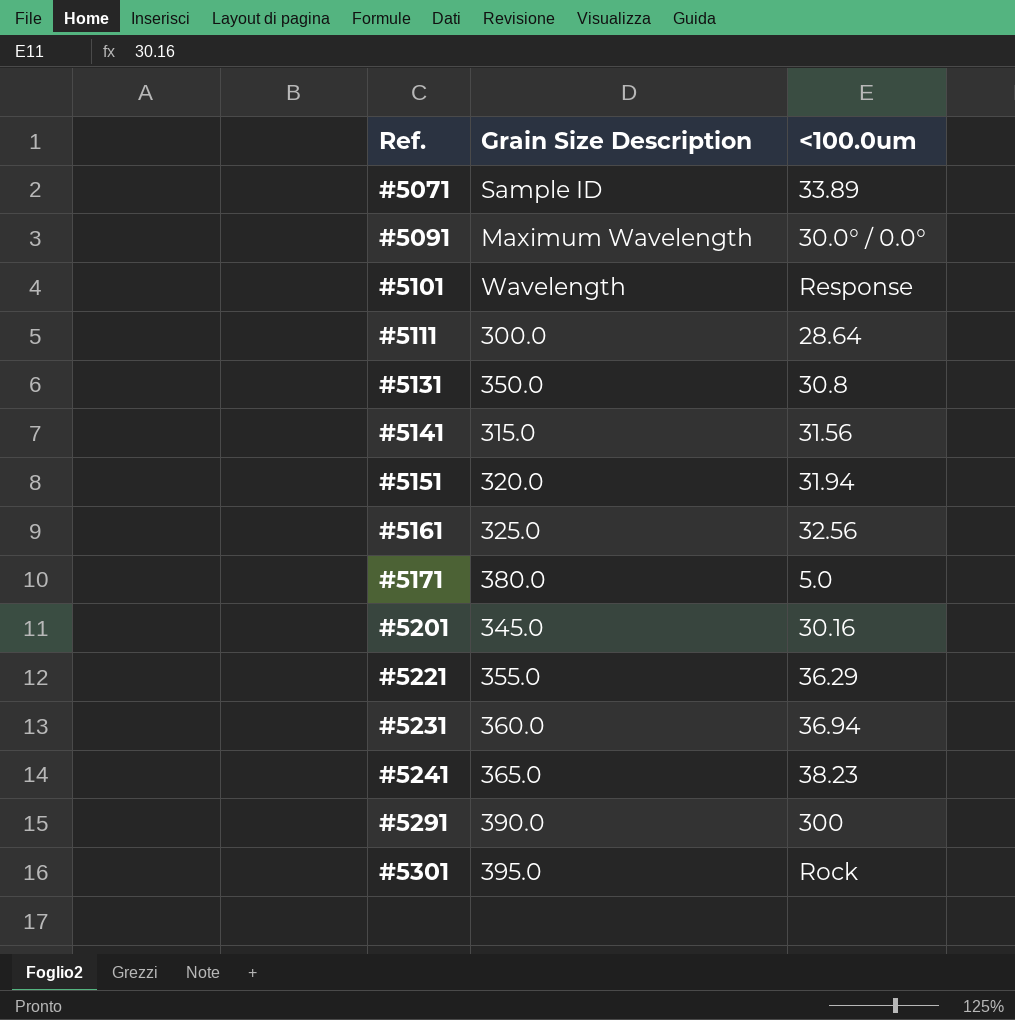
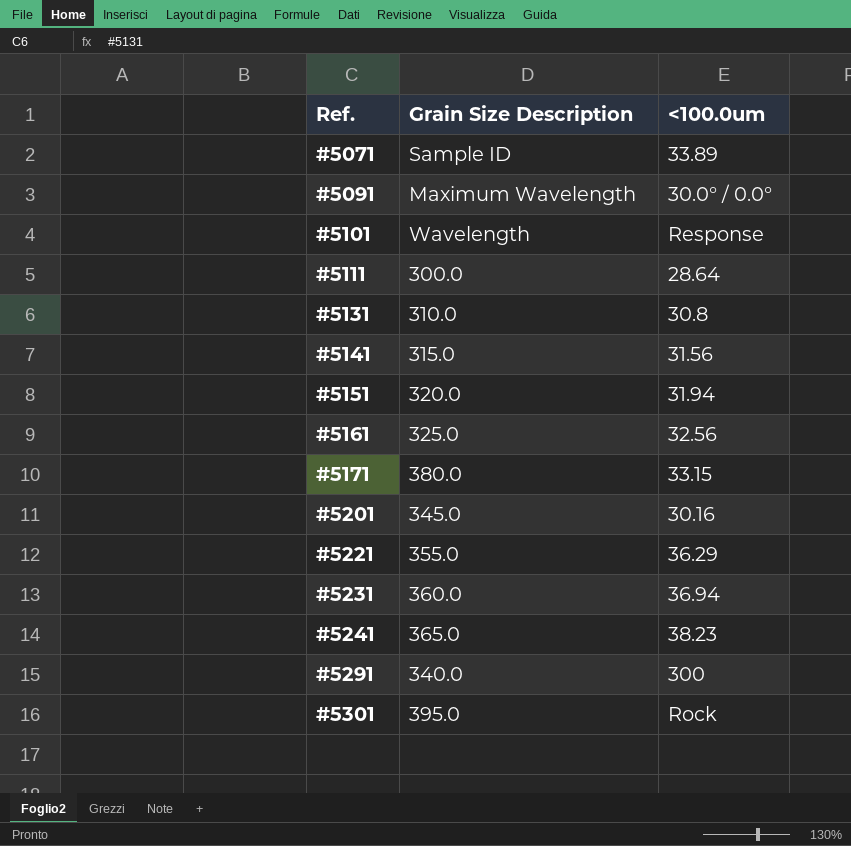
#5131 | Grain Size Description: 350.0 -> 310.0
#5171 | <100.0um: 5.0 -> 33.15
#5291 | Grain Size Description: 390.0 -> 340.0

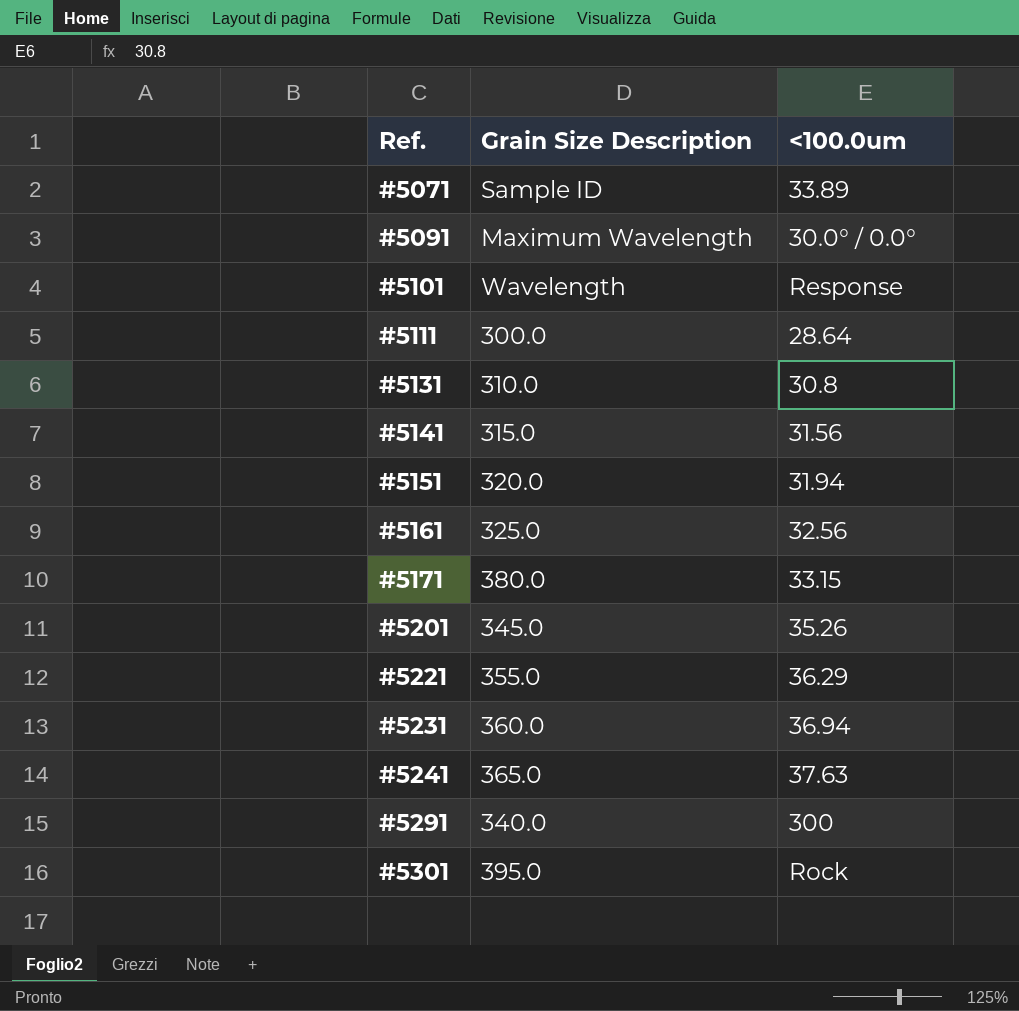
#5201 | <100.0um: 30.16 -> 35.26
#5241 | <100.0um: 38.23 -> 37.63

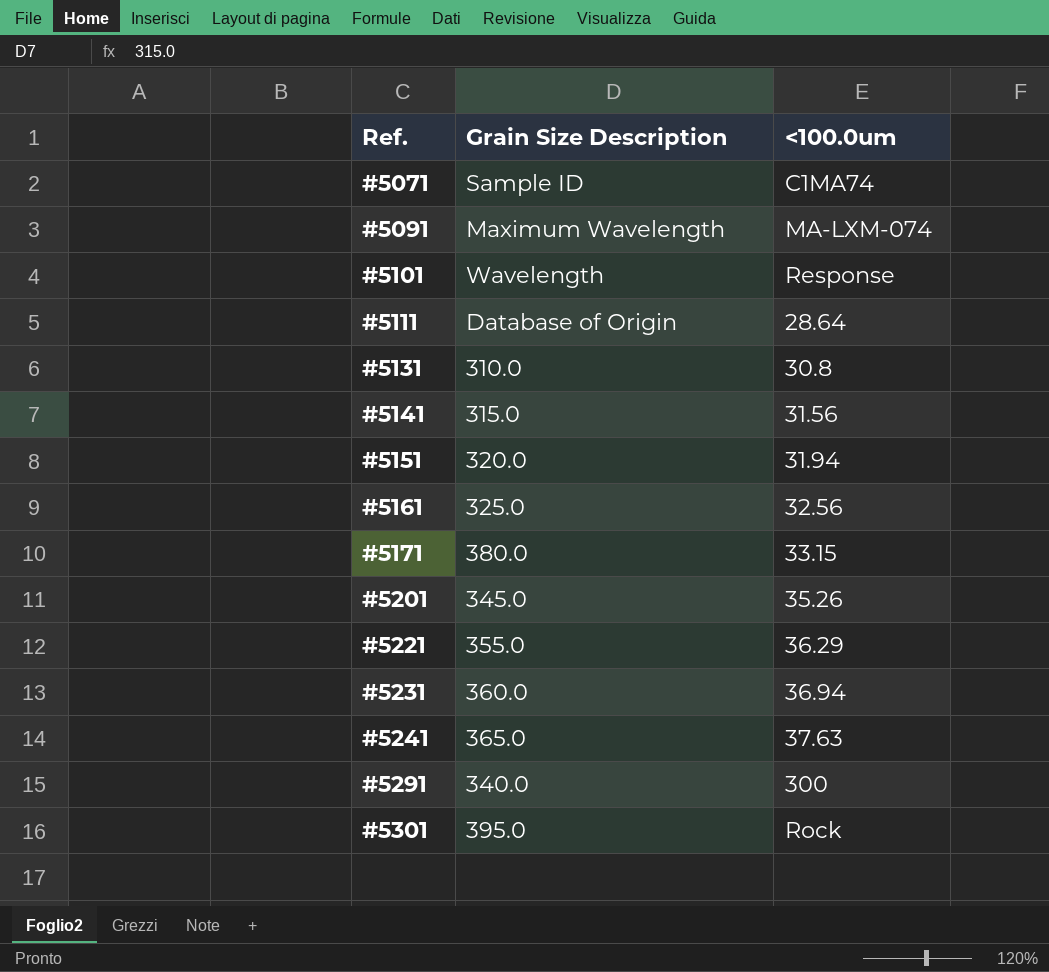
#5071 | <100.0um: 33.89 -> C1MA74
#5091 | <100.0um: 30.0° / 0.0° -> MA-LXM-074
#5111 | Grain Size Description: 300.0 -> Database of Origin

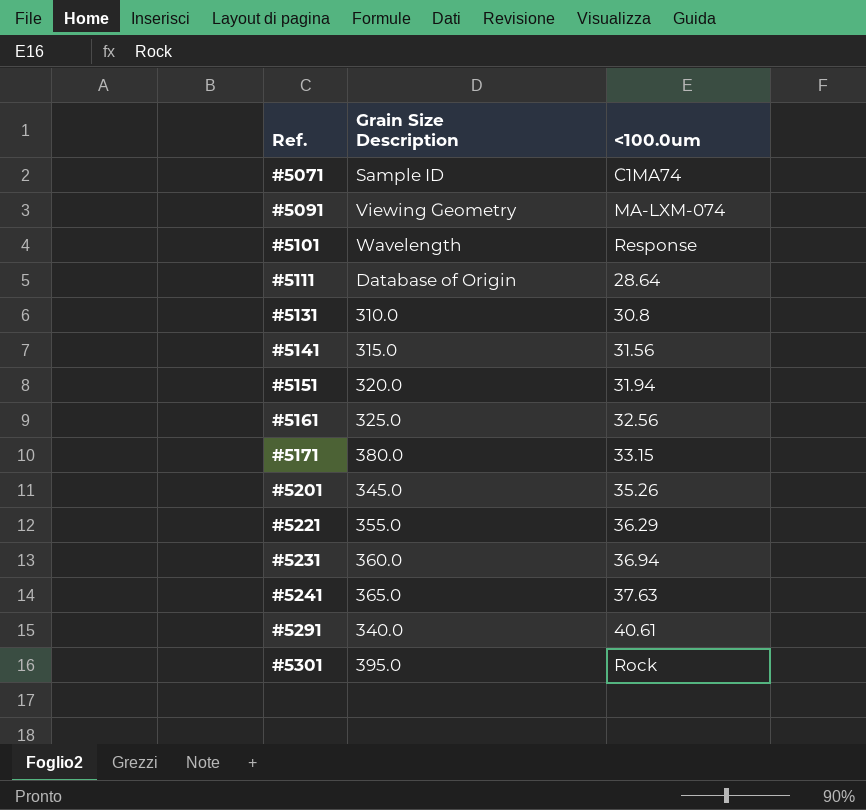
#5091 | Grain Size Description: Maximum Wavelength -> Viewing Geometry
#5291 | <100.0um: 300 -> 40.61

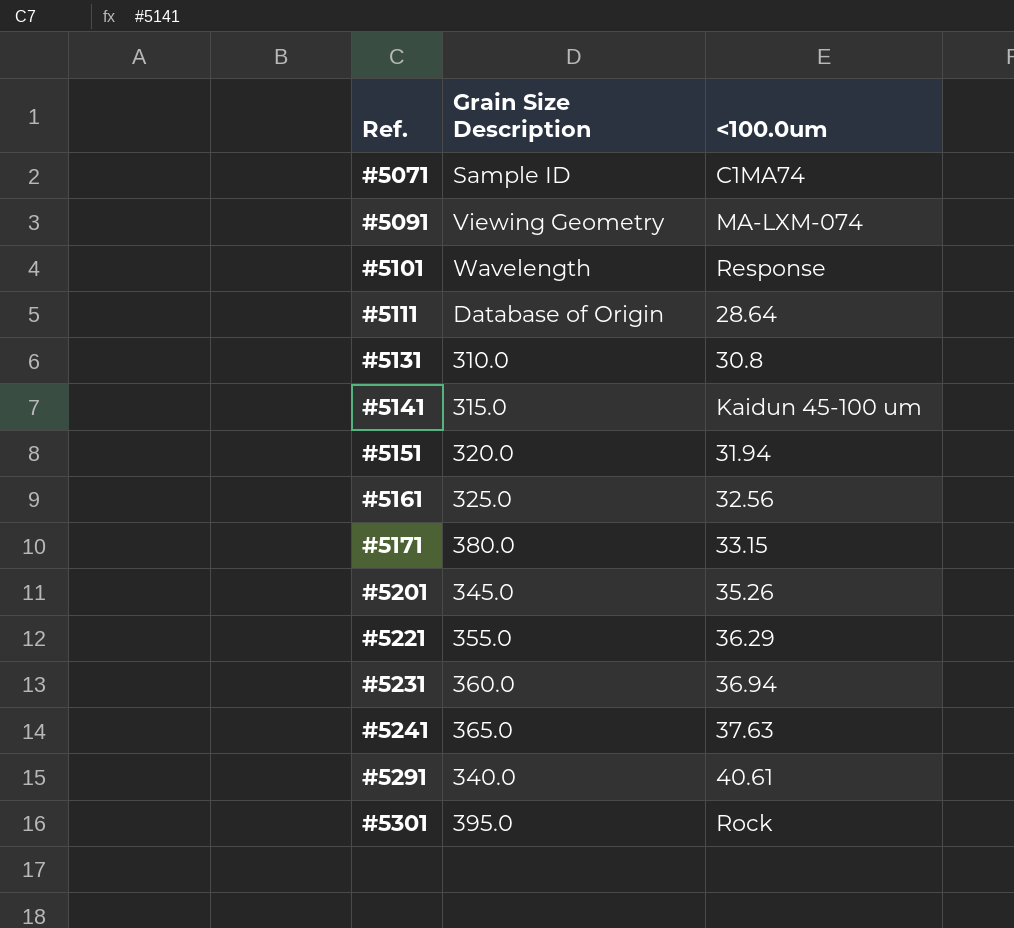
#5141 | <100.0um: 31.56 -> Kaidun 45-100 um

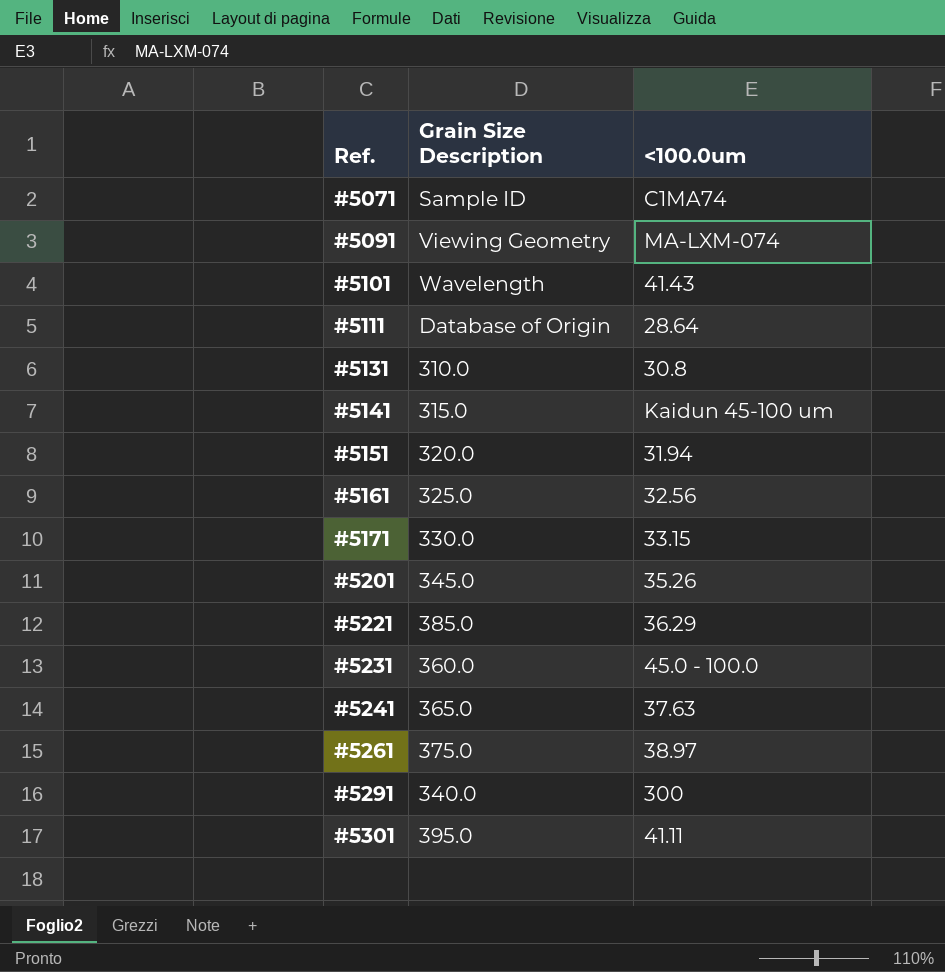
#5101 | <100.0um: Response -> 41.43
#5171 | Grain Size Description: 380.0 -> 330.0
#5221 | Grain Size Description: 355.0 -> 385.0
#5231 | <100.0um: 36.94 -> 45.0 - 100.0
row #5261: none -> 375.0 | 38.97
#5291 | <100.0um: 40.61 -> 300
#5301 | <100.0um: Rock -> 41.11

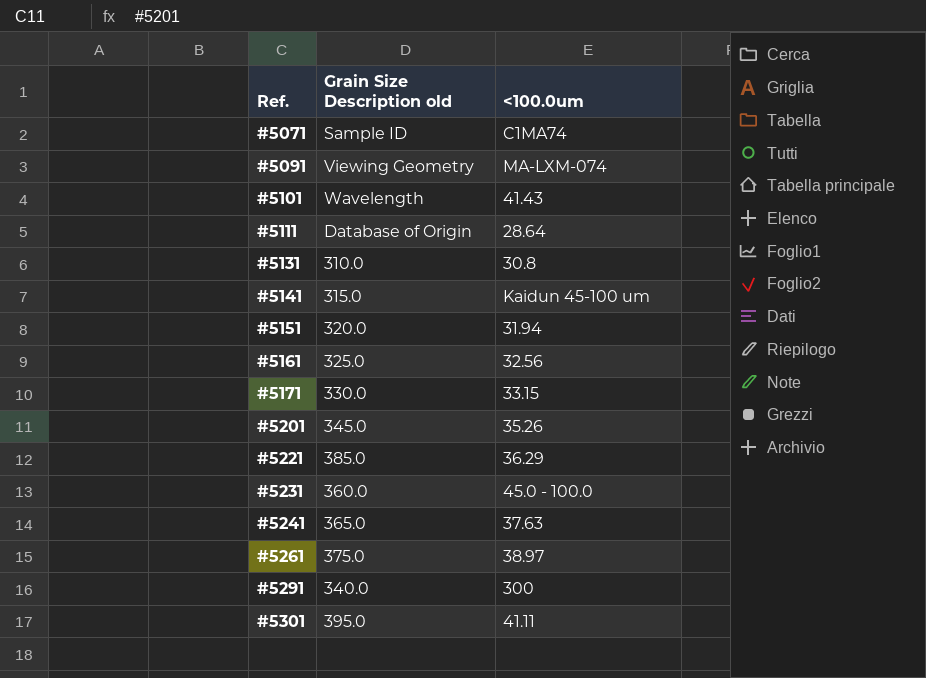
column name: Grain Size Description -> Grain Size Description old

